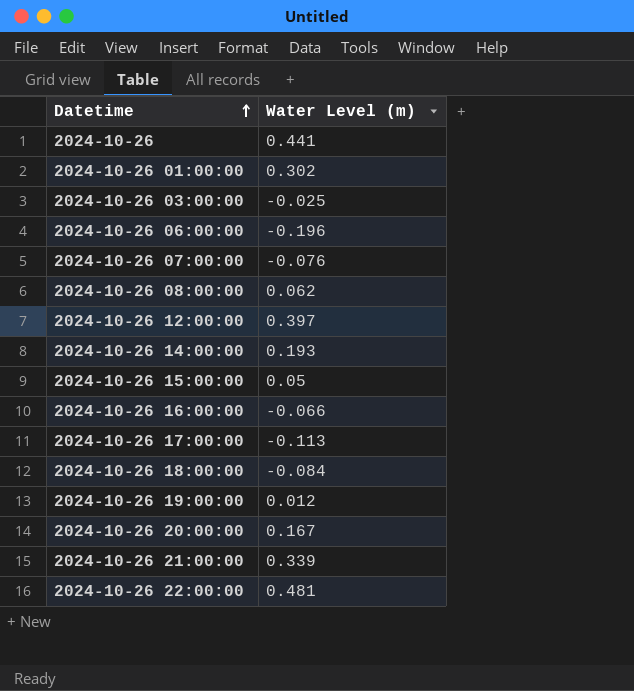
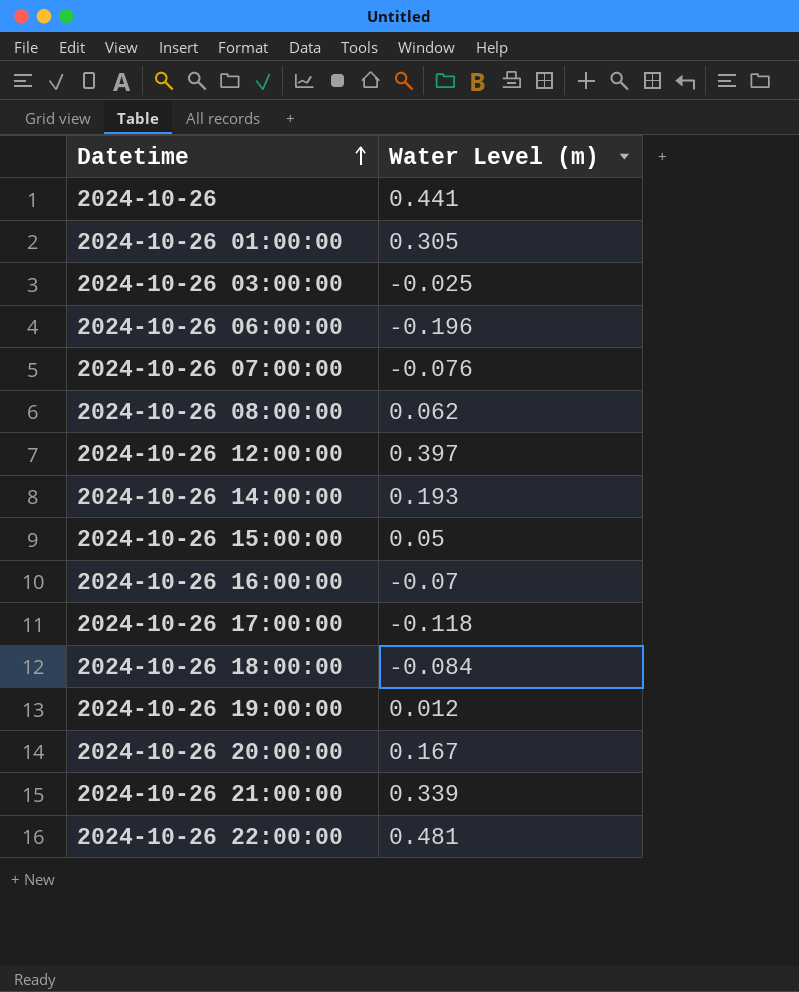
2024-10-26 01:00:00 | Water Level (m): 0.302 -> 0.305
2024-10-26 16:00:00 | Water Level (m): -0.066 -> -0.07
2024-10-26 17:00:00 | Water Level (m): -0.113 -> -0.118

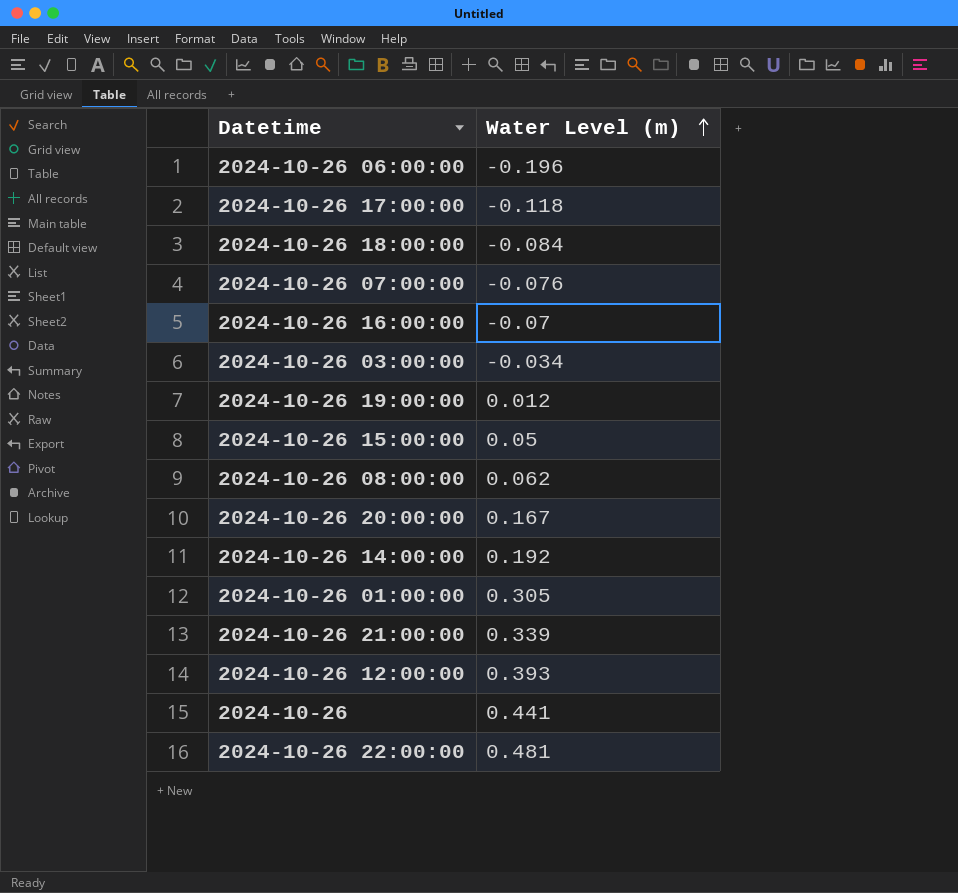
row order: Datetime ascending -> Water Level (m) ascending
2024-10-26 03:00:00 | Water Level (m): -0.025 -> -0.034
2024-10-26 14:00:00 | Water Level (m): 0.193 -> 0.192
2024-10-26 12:00:00 | Water Level (m): 0.397 -> 0.393

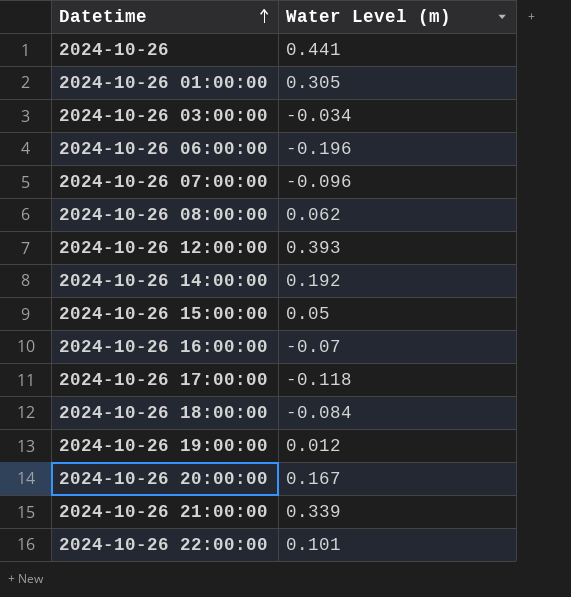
row order: Water Level (m) ascending -> Datetime ascending
2024-10-26 07:00:00 | Water Level (m): -0.076 -> -0.096
2024-10-26 22:00:00 | Water Level (m): 0.481 -> 0.101

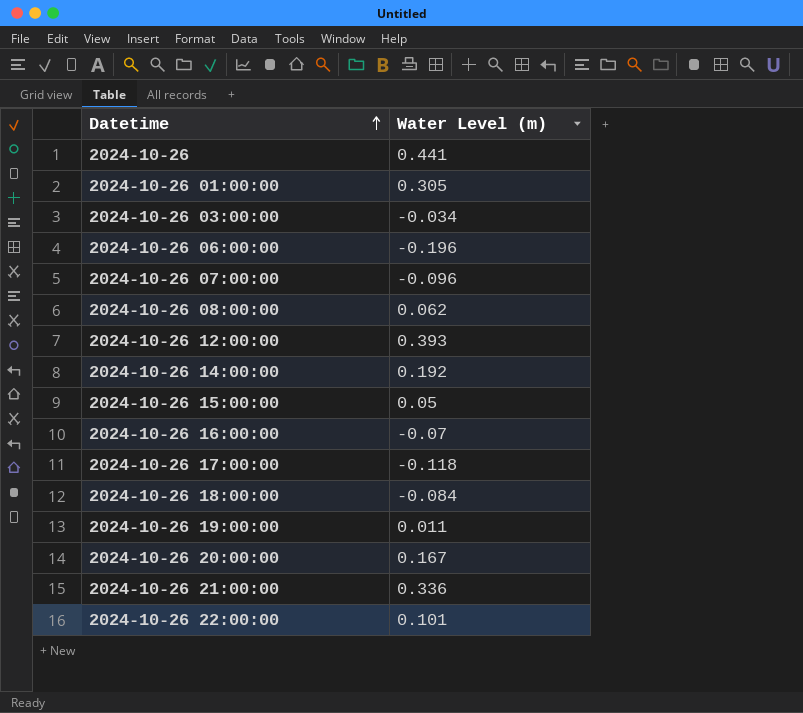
2024-10-26 19:00:00 | Water Level (m): 0.012 -> 0.011
2024-10-26 21:00:00 | Water Level (m): 0.339 -> 0.336

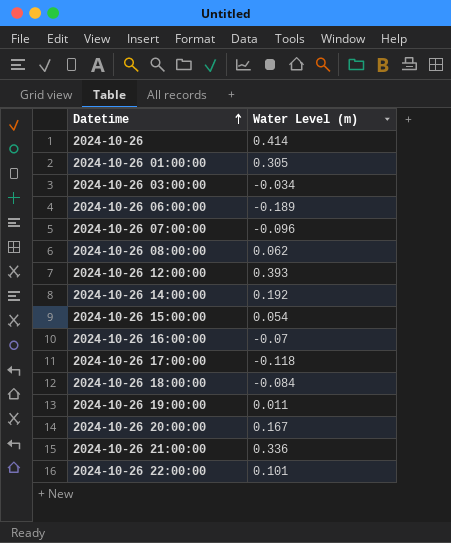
2024-10-26 | Water Level (m): 0.441 -> 0.414
2024-10-26 06:00:00 | Water Level (m): -0.196 -> -0.189
2024-10-26 15:00:00 | Water Level (m): 0.05 -> 0.054

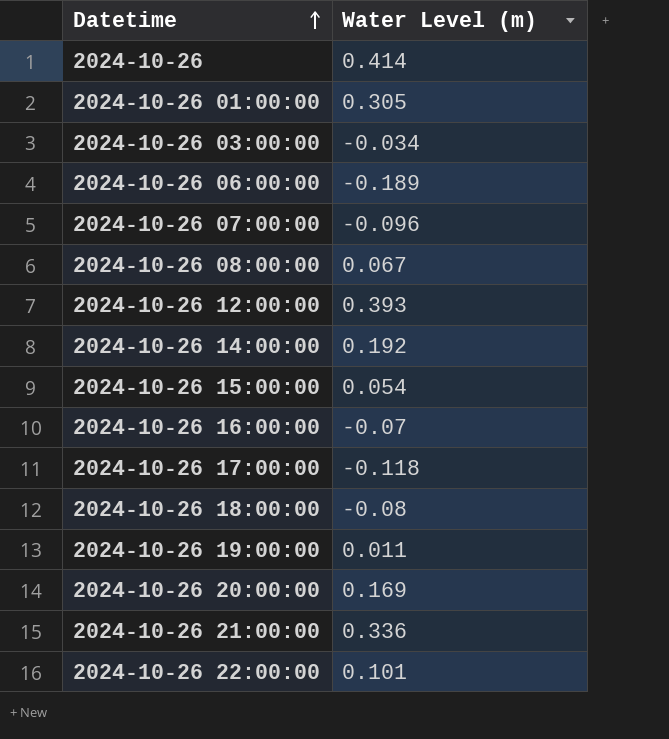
2024-10-26 08:00:00 | Water Level (m): 0.062 -> 0.067
2024-10-26 18:00:00 | Water Level (m): -0.084 -> -0.08
2024-10-26 20:00:00 | Water Level (m): 0.167 -> 0.169

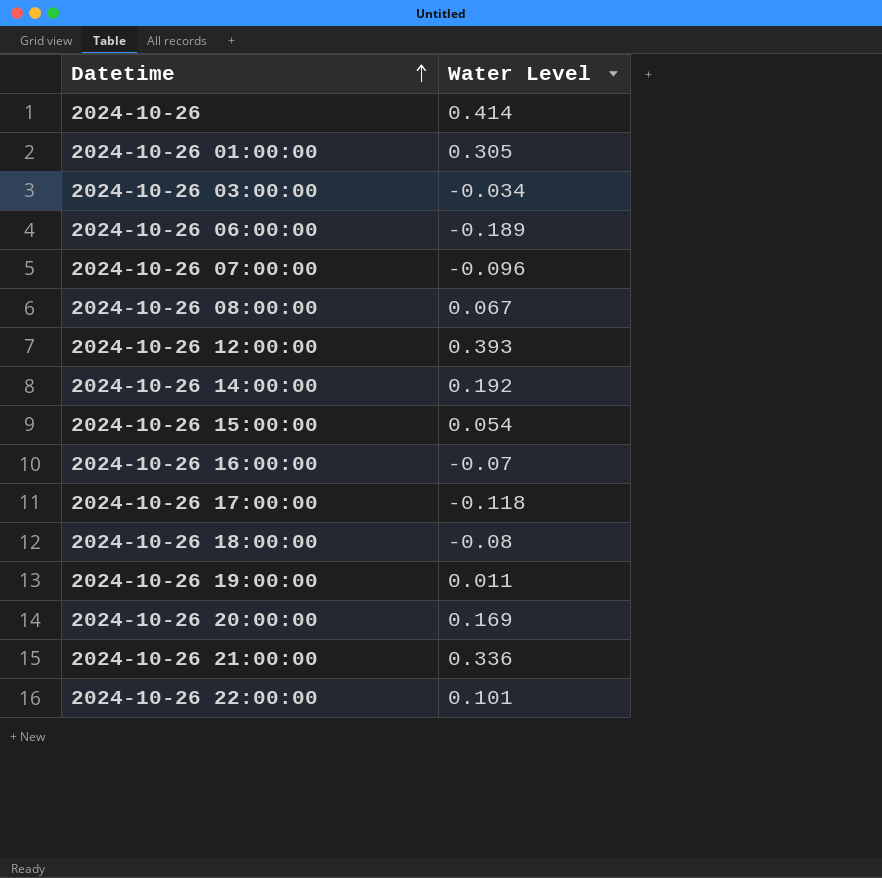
column name: Water Level (m) -> Water Level

